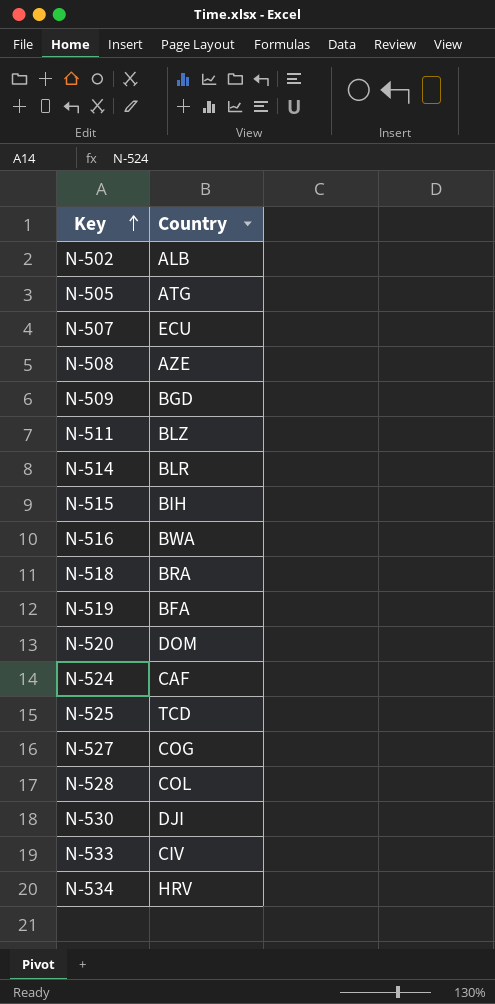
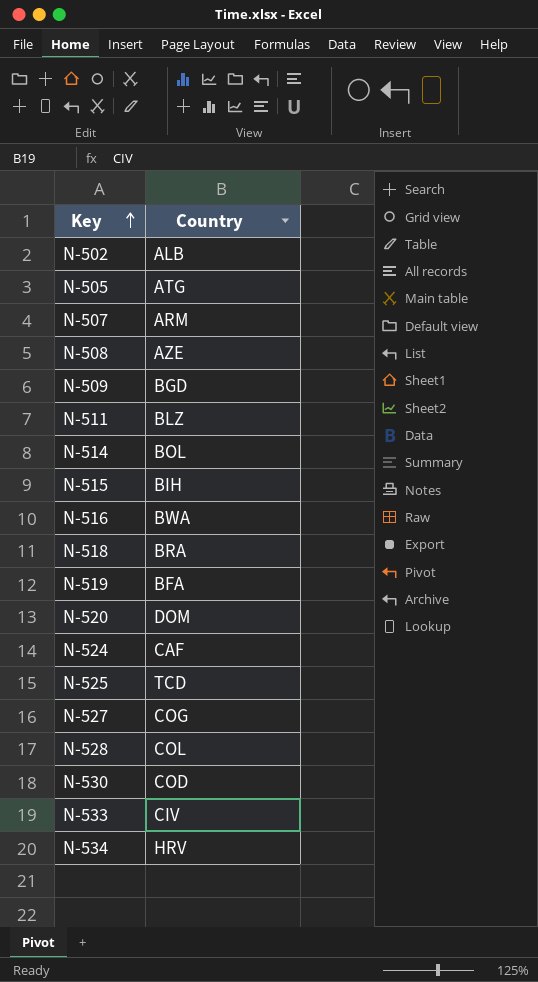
N-507 | Country: ECU -> ARM
N-514 | Country: BLR -> BOL
N-530 | Country: DJI -> COD

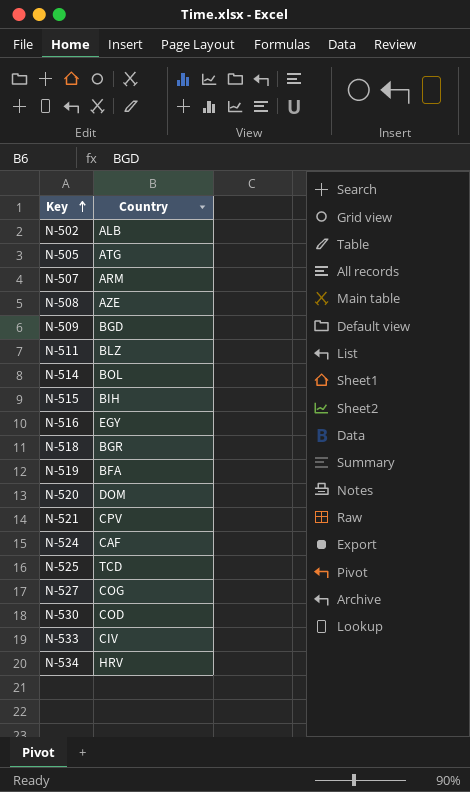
row N-528: COL -> none
N-516 | Country: BWA -> EGY
N-518 | Country: BRA -> BGR
row N-521: none -> CPV

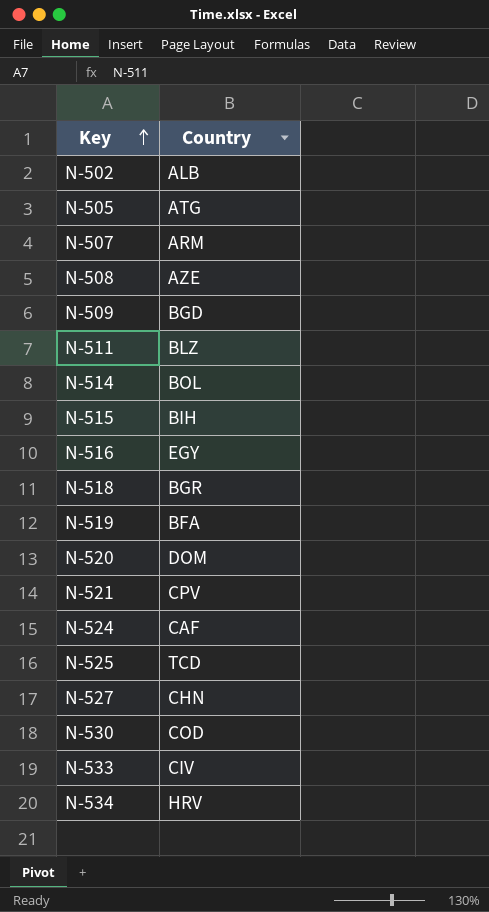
N-527 | Country: COG -> CHN

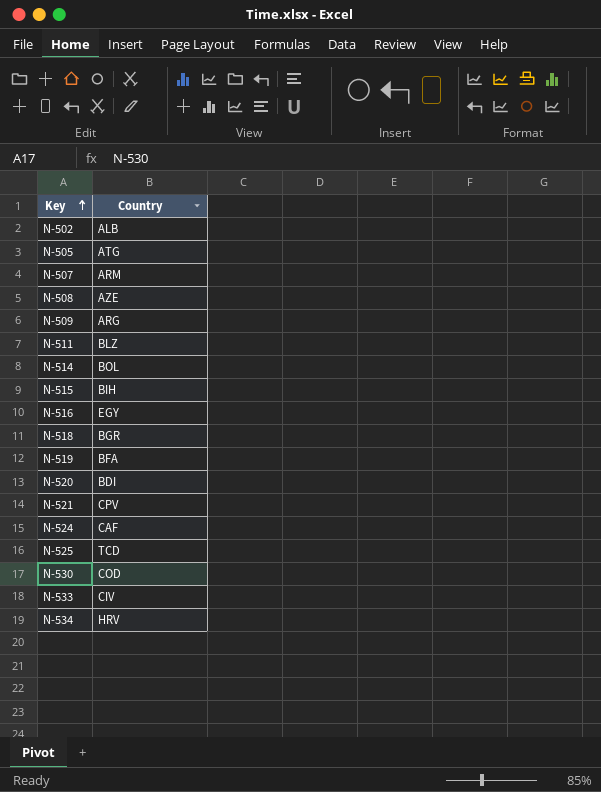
row N-527: CHN -> none
N-509 | Country: BGD -> ARG
N-520 | Country: DOM -> BDI

